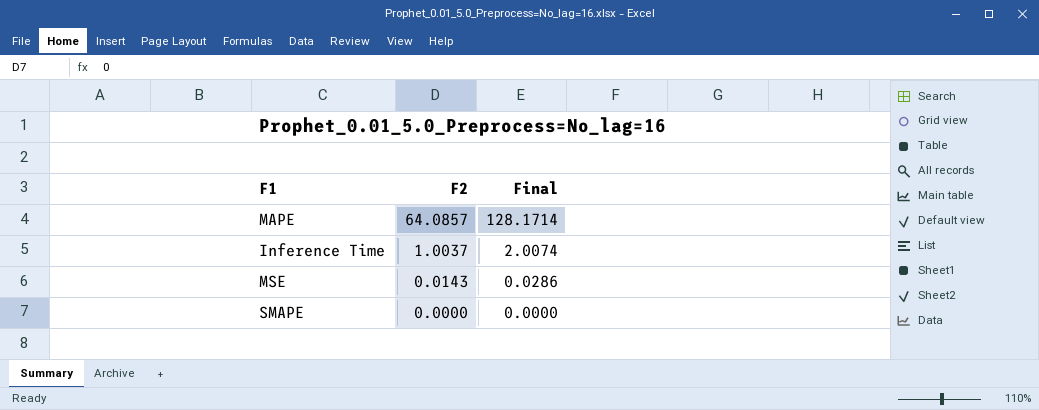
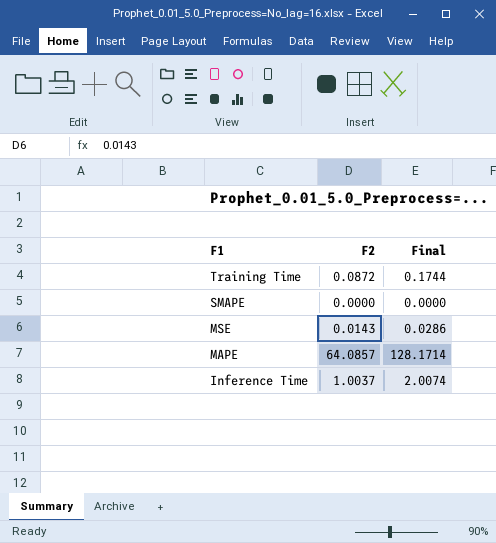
row order: F2 descending -> F1 descending
row Training Time: none -> 0.0872 | 0.1744

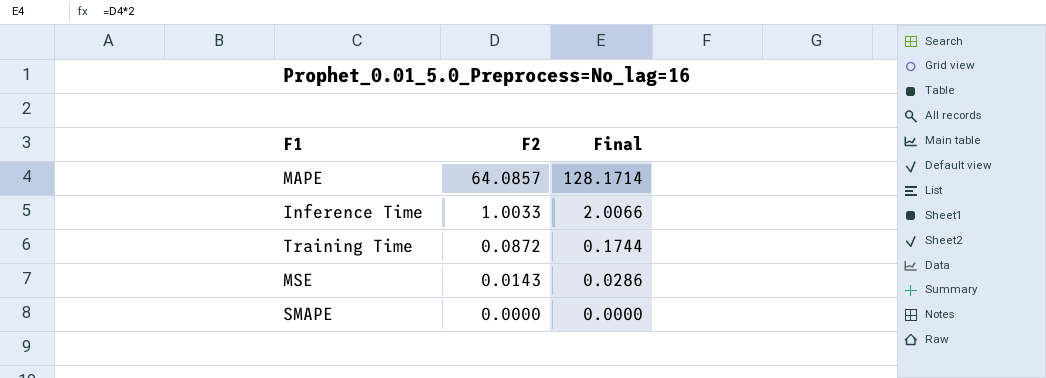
row order: F1 descending -> F2 descending
Inference Time | F2: 1.0037 -> 1.0033
Inference Time | Final: 2.0074 -> 2.0066

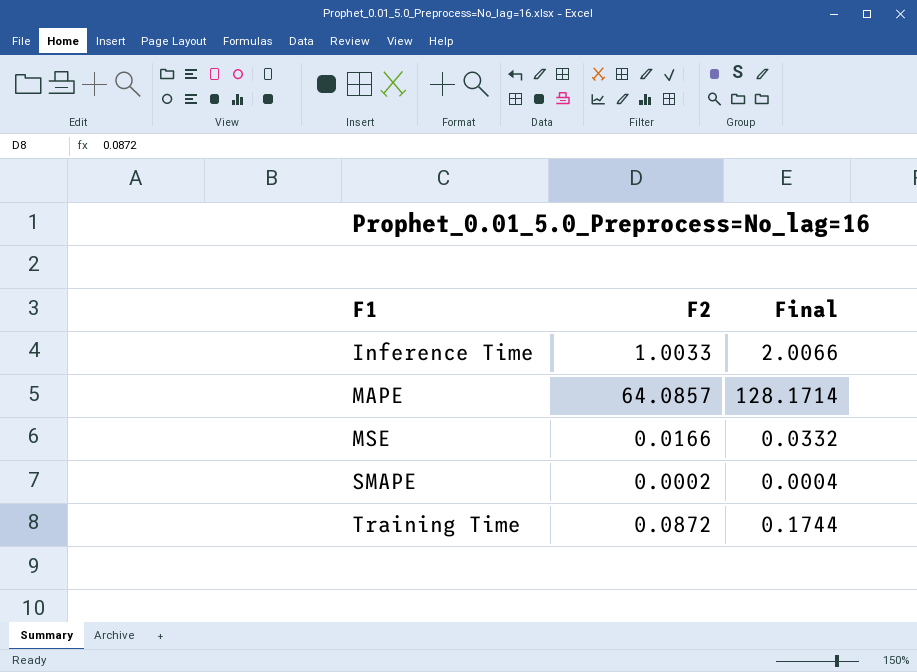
row order: F2 descending -> F1 ascending
MSE | F2: 0.0143 -> 0.0166
MSE | Final: 0.0286 -> 0.0332
SMAPE | F2: 0.0000 -> 0.0002
SMAPE | Final: 0.0000 -> 0.0004

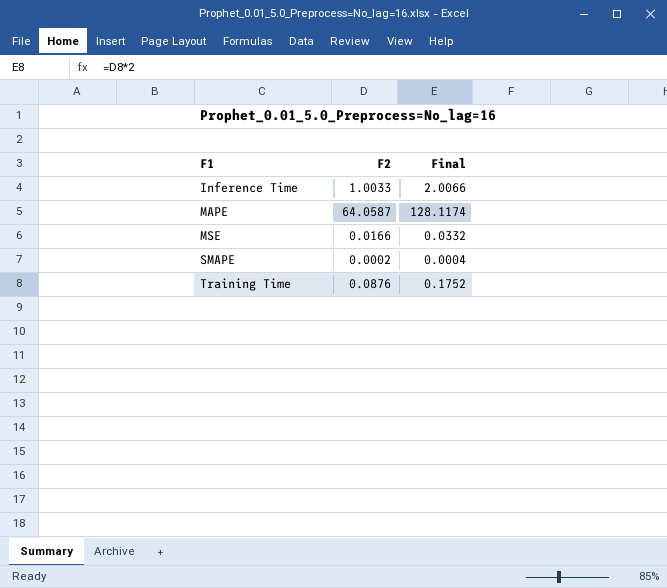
MAPE | F2: 64.0857 -> 64.0587
MAPE | Final: 128.1714 -> 128.1174
Training Time | F2: 0.0872 -> 0.0876
Training Time | Final: 0.1744 -> 0.1752

